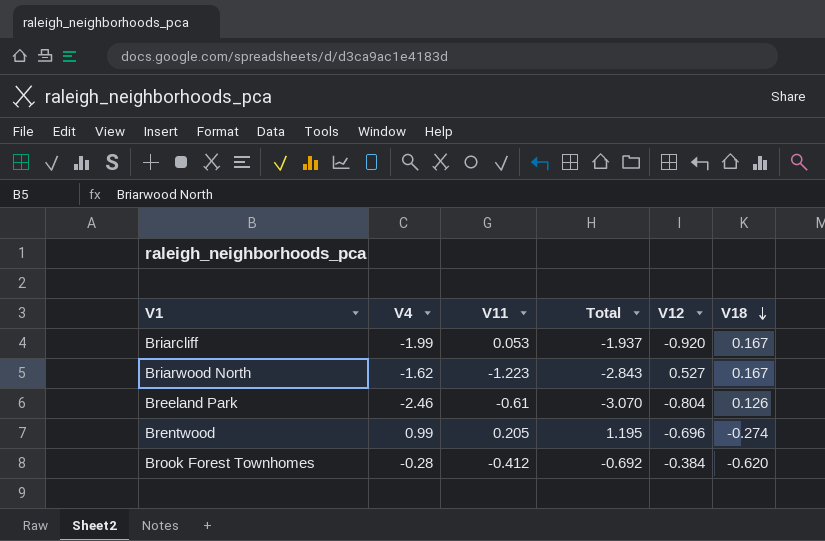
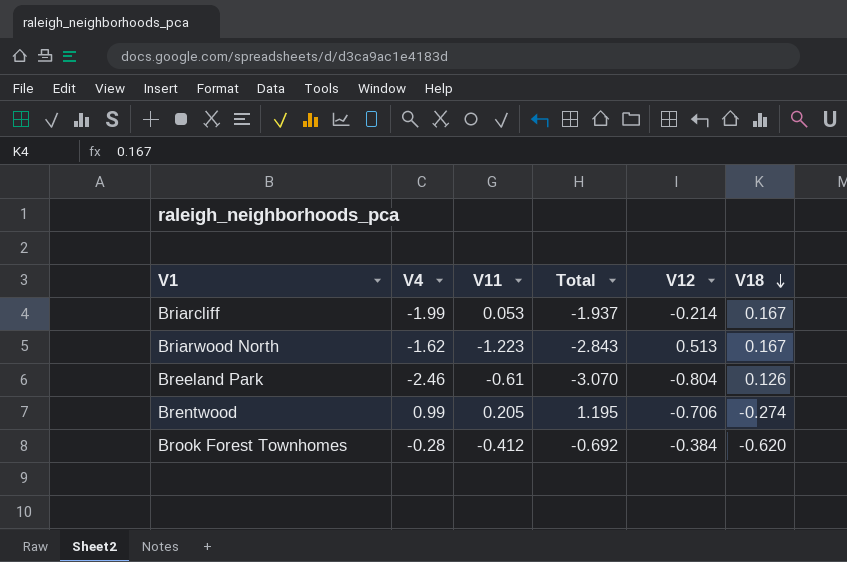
Briarcliff | V12: -0.920 -> -0.214
Briarwood North | V12: 0.527 -> 0.513
Brentwood | V12: -0.696 -> -0.706

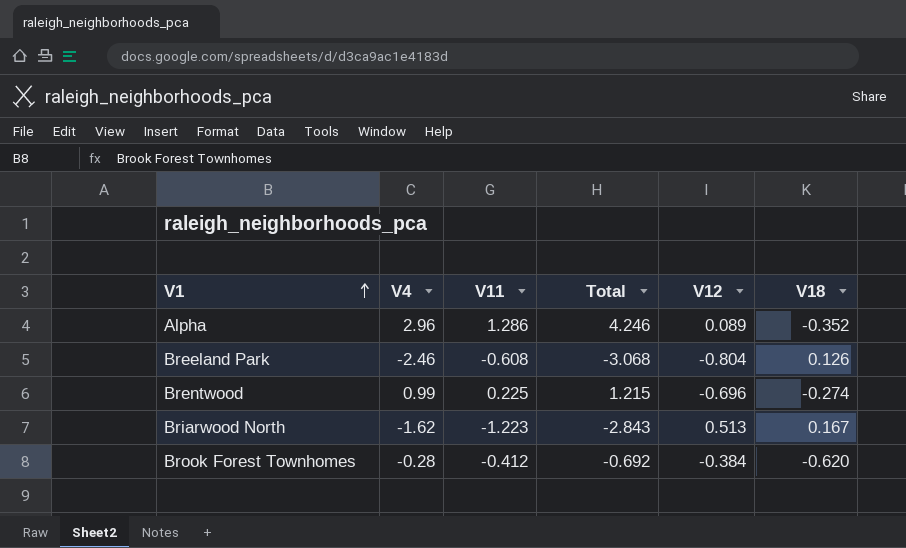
row order: V18 descending -> V1 ascending
row Briarcliff: -1.99 | 0.053 | -1.937 | -0.214 | 0.167 -> none
row Alpha: none -> 2.96 | 1.286 | 4.246 | 0.089 | -0.352
Breeland Park | V11: -0.61 -> -0.608
Breeland Park | Total: -3.070 -> -3.068
Brentwood | V11: 0.205 -> 0.225
Brentwood | Total: 1.195 -> 1.215
Brentwood | V12: -0.706 -> -0.696

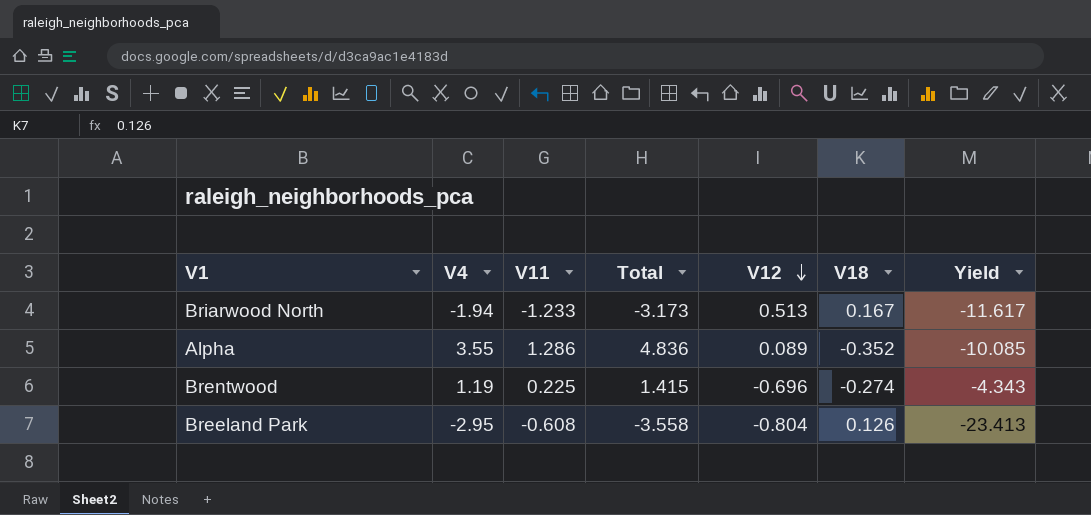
row order: V1 ascending -> V12 descending
column Yield | formula: none -> [V4] / [V18]
row Brook Forest Townhomes: -0.28 | -0.412 | -0.692 | -0.384 | -0.620 -> none
Briarwood North | V4: -1.62 -> -1.94
Briarwood North | V11: -1.223 -> -1.233
Briarwood North | Total: -2.843 -> -3.173
Alpha | V4: 2.96 -> 3.55
Alpha | Total: 4.246 -> 4.836
Brentwood | V4: 0.99 -> 1.19
Brentwood | Total: 1.215 -> 1.415
Breeland Park | V4: -2.46 -> -2.95
Breeland Park | Total: -3.068 -> -3.558

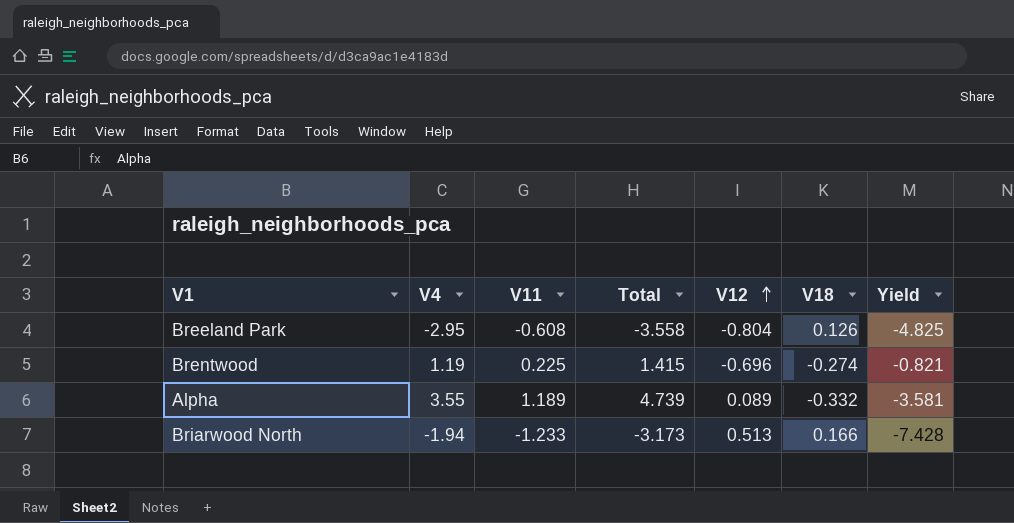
row order: V12 descending -> V12 ascending
column Yield | formula: [V4] / [V18] -> [V11] / [V18]
Alpha | V11: 1.286 -> 1.189
Alpha | Total: 4.836 -> 4.739
Alpha | V18: -0.352 -> -0.332
Briarwood North | V18: 0.167 -> 0.166

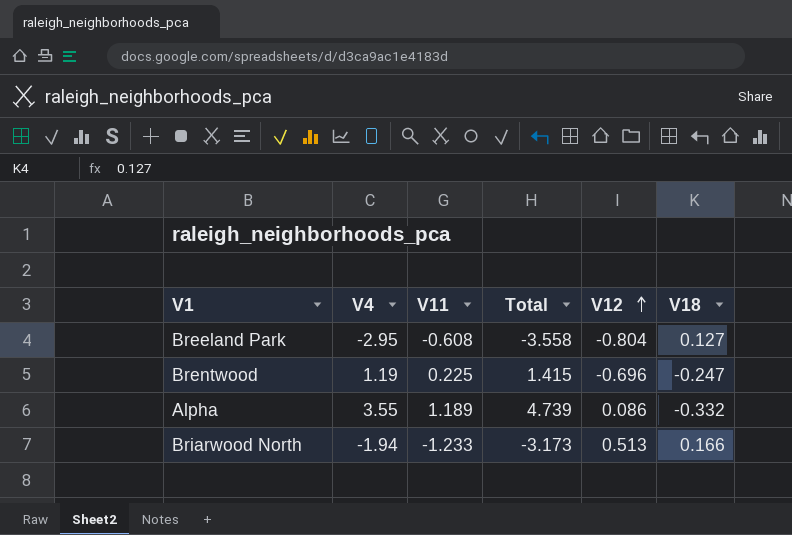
column Yield | formula: [V11] / [V18] -> none
Breeland Park | V18: 0.126 -> 0.127
Brentwood | V18: -0.274 -> -0.247
Alpha | V12: 0.089 -> 0.086

